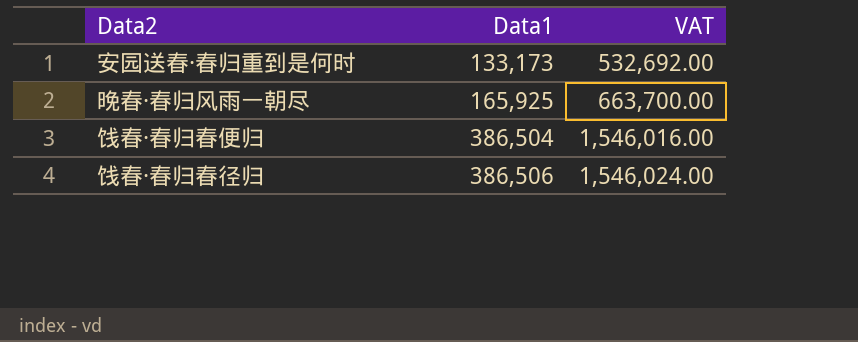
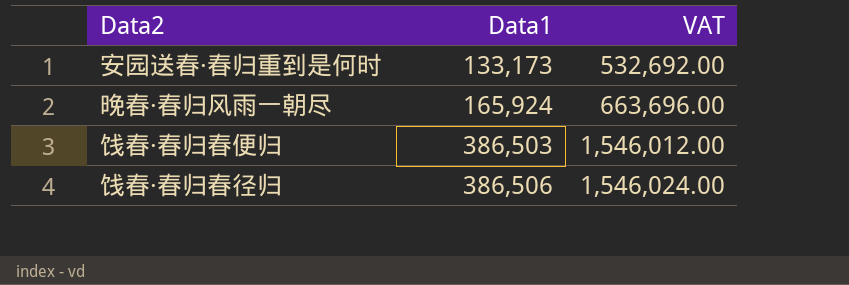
晚春·春归风雨一朝尽 | Data1: 165,925 -> 165,924
晚春·春归风雨一朝尽 | VAT: 663,700.00 -> 663,696.00
饯春·春归春便归 | Data1: 386,504 -> 386,503
饯春·春归春便归 | VAT: 1,546,016.00 -> 1,546,012.00

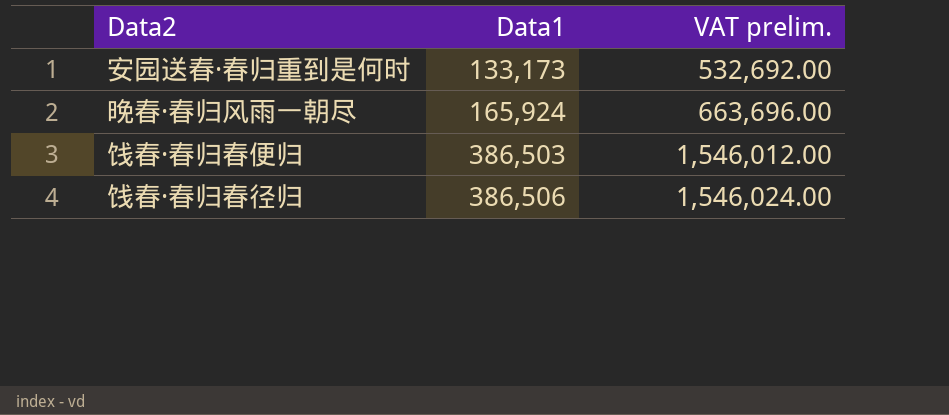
column name: VAT -> VAT prelim.

